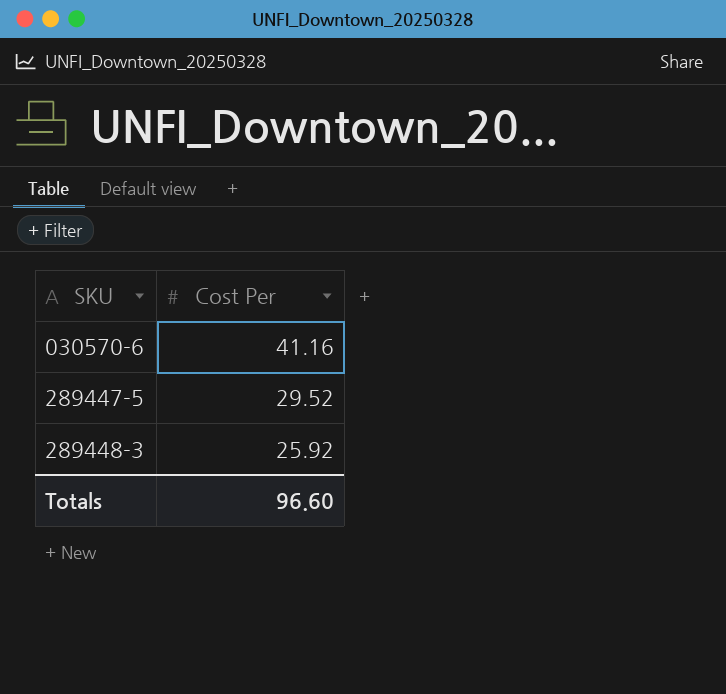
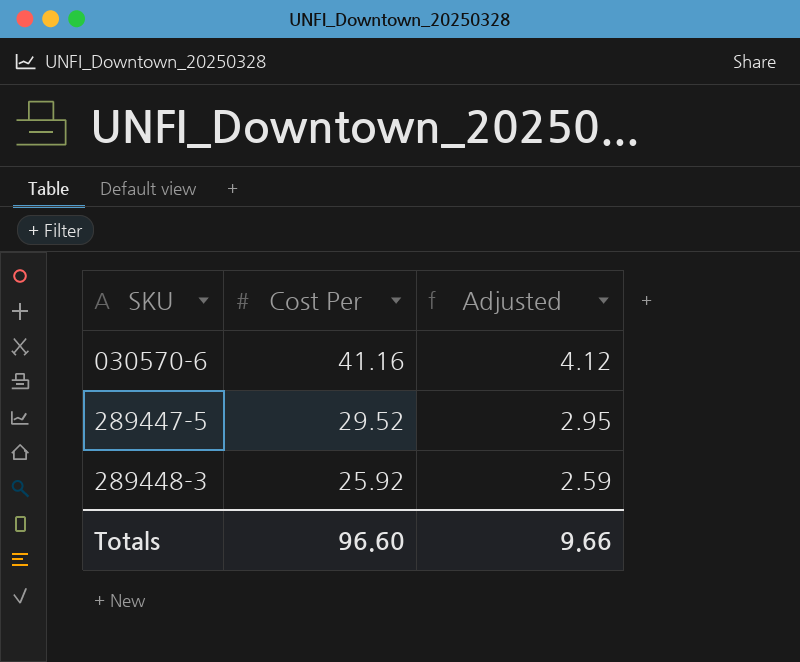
column Adjusted | formula: none -> [Cost Per] * 0.1

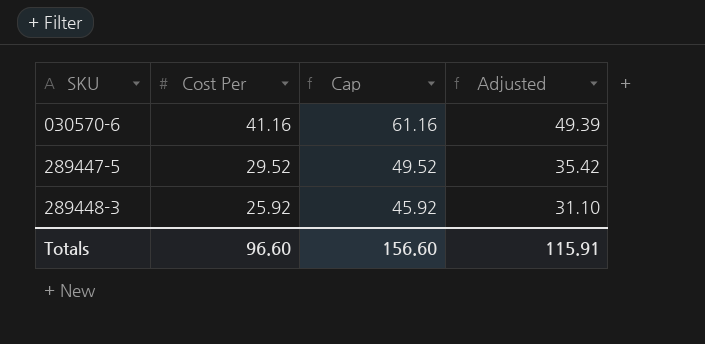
column Cap | formula: none -> [Cost Per] + 20
column Adjusted | formula: [Cost Per] * 0.1 -> [Cost Per] * 1.2
Totals | Adjusted: 9.66 -> 115.91

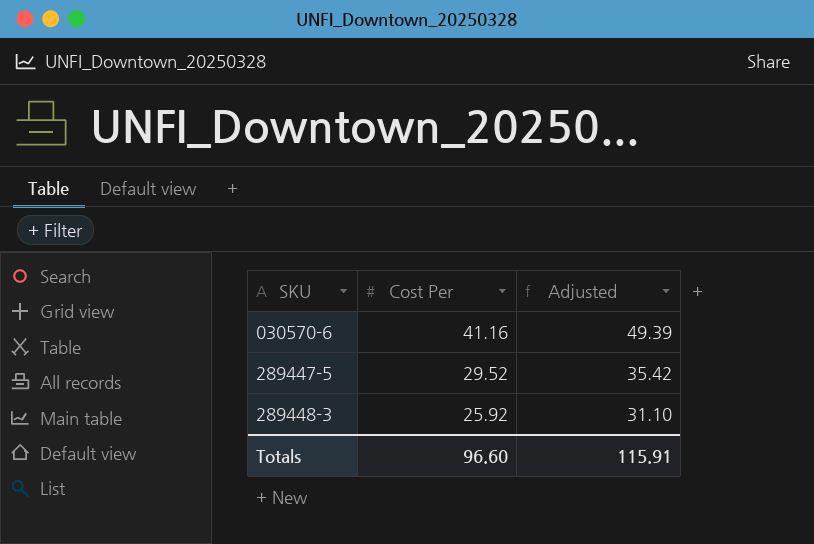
column Cap | formula: [Cost Per] + 20 -> none

